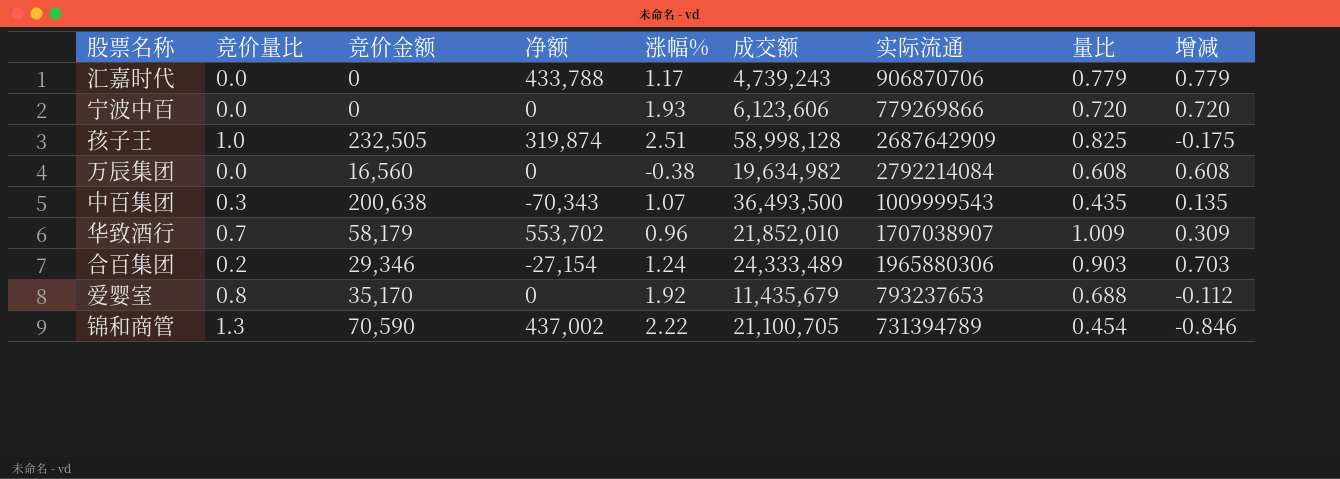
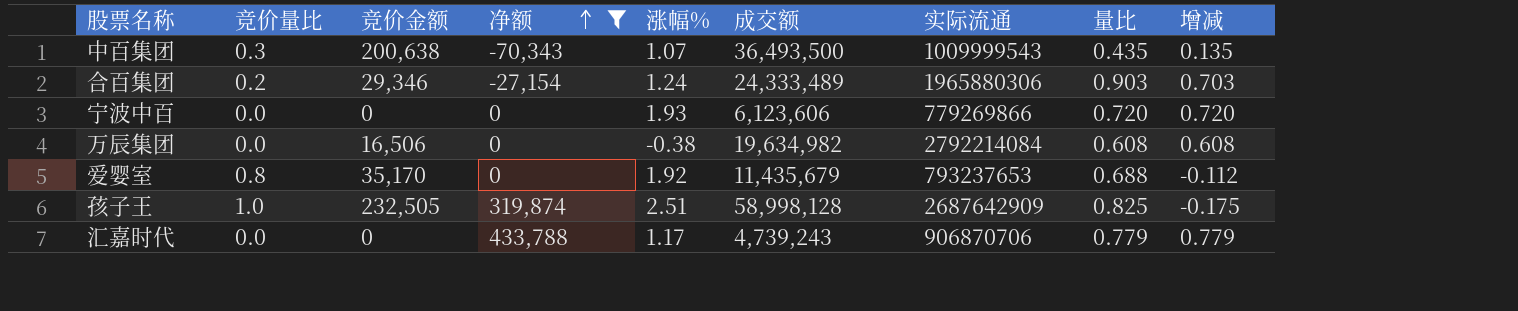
filter: none -> 净额 <= 433,788
row order: none -> 净额 ascending
万辰集团 | 竞价金额: 16,560 -> 16,506

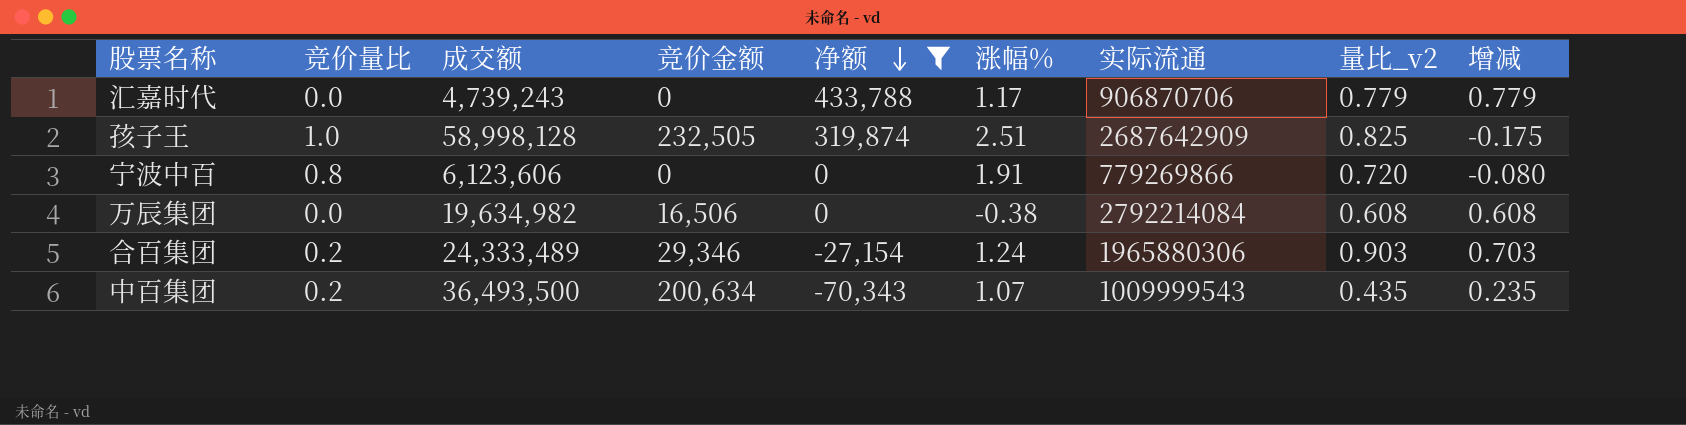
row order: 净额 ascending -> 净额 descending
column 成交额 | position: 6 -> 3
column name: 量比 -> 量比_v2
row 爱婴室: 0.8 | 35,170 | 0 | 1.92 | 11,435,679 | 793237653 | 0.688 | -0.112 -> none
宁波中百 | 竞价量比: 0.0 -> 0.8
宁波中百 | 涨幅%: 1.93 -> 1.91
宁波中百 | 增减: 0.720 -> -0.080
中百集团 | 竞价量比: 0.3 -> 0.2
中百集团 | 竞价金额: 200,638 -> 200,634
中百集团 | 增减: 0.135 -> 0.235

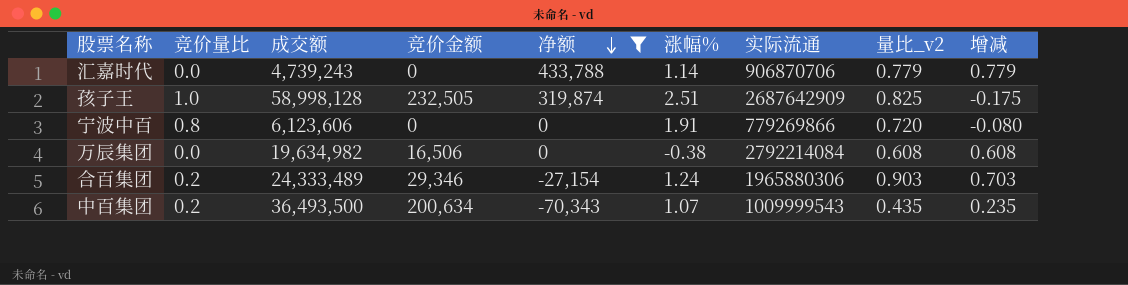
汇嘉时代 | 涨幅%: 1.17 -> 1.14

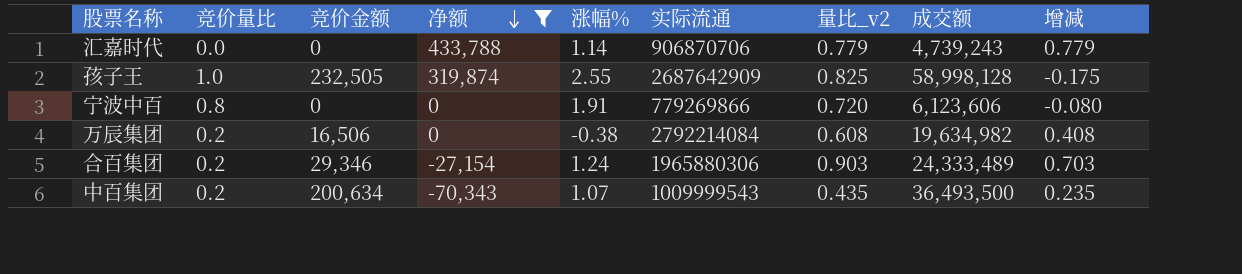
column 成交额 | position: 3 -> 8
孩子王 | 涨幅%: 2.51 -> 2.55
万辰集团 | 竞价量比: 0.0 -> 0.2
万辰集团 | 增减: 0.608 -> 0.408

